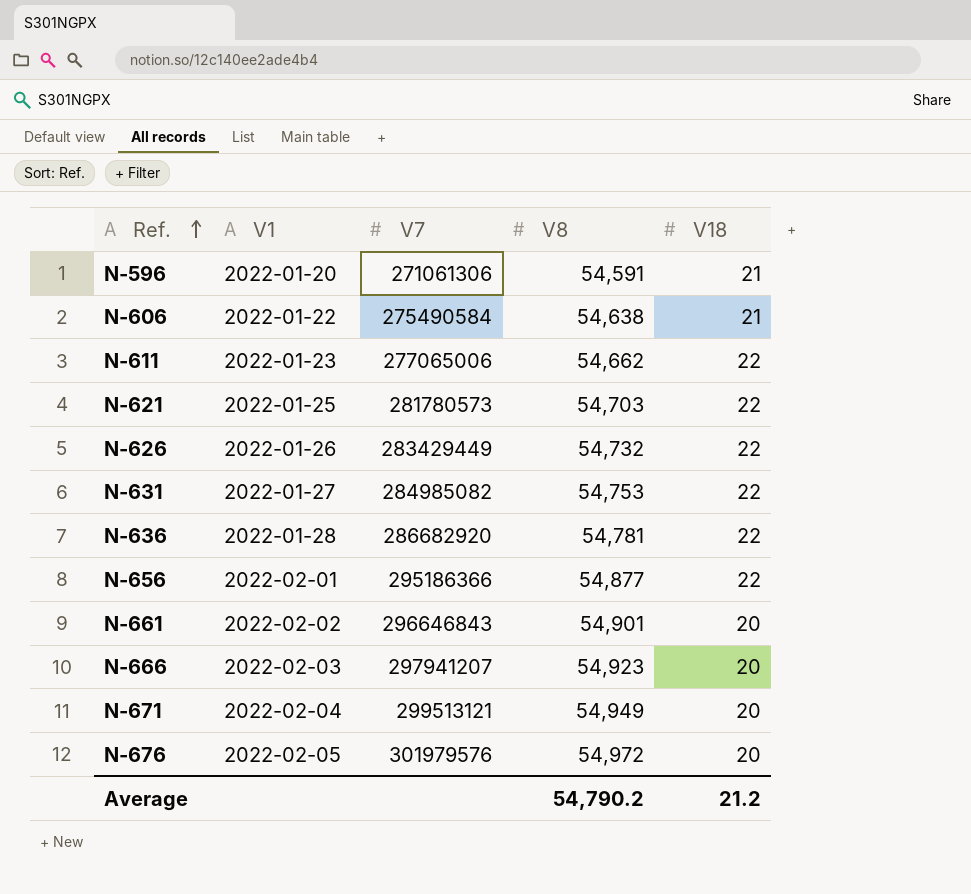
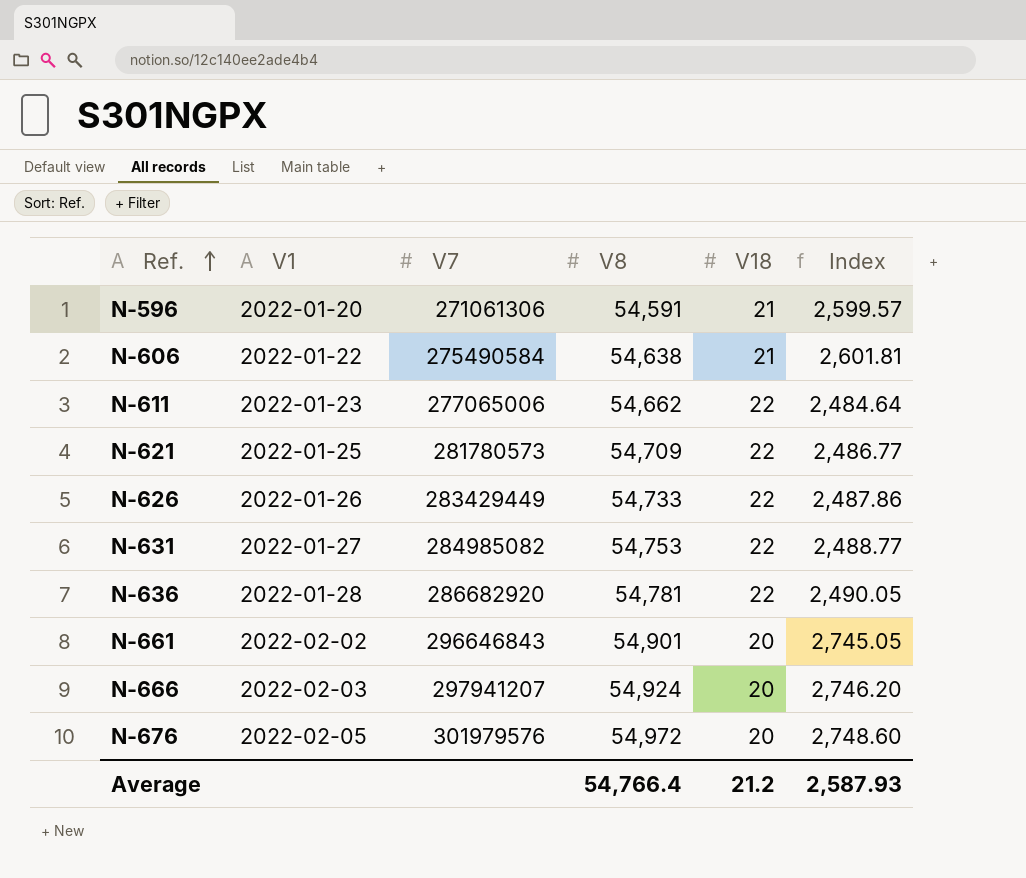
column Index | formula: none -> [V8] / [V18]
row N-656: 2022-02-01 | 295186366 | 54,877 | 22 -> none
row N-671: 2022-02-04 | 299513121 | 54,949 | 20 -> none
N-621 | V8: 54,703 -> 54,709
N-626 | V8: 54,732 -> 54,733
N-666 | V8: 54,923 -> 54,924
Average | V8: 54,790.2 -> 54,766.4

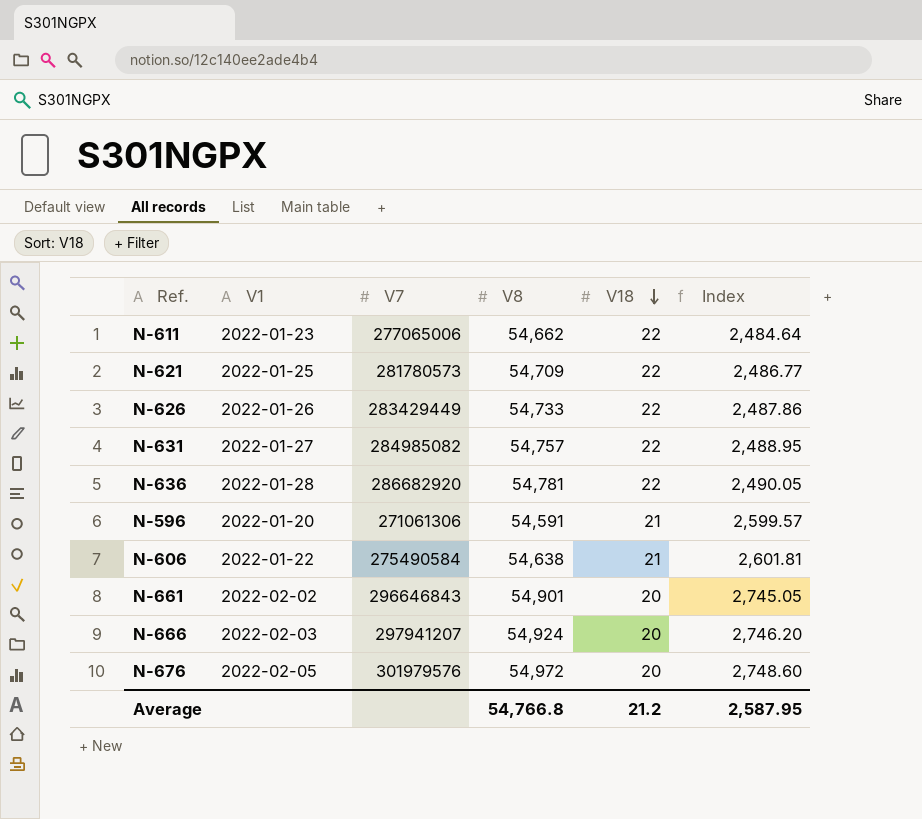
row order: Ref. ascending -> V18 descending
N-631 | V8: 54,753 -> 54,757
N-631 | Index: 2,488.77 -> 2,488.95
Average | V8: 54,766.4 -> 54,766.8
Average | Index: 2,587.93 -> 2,587.95

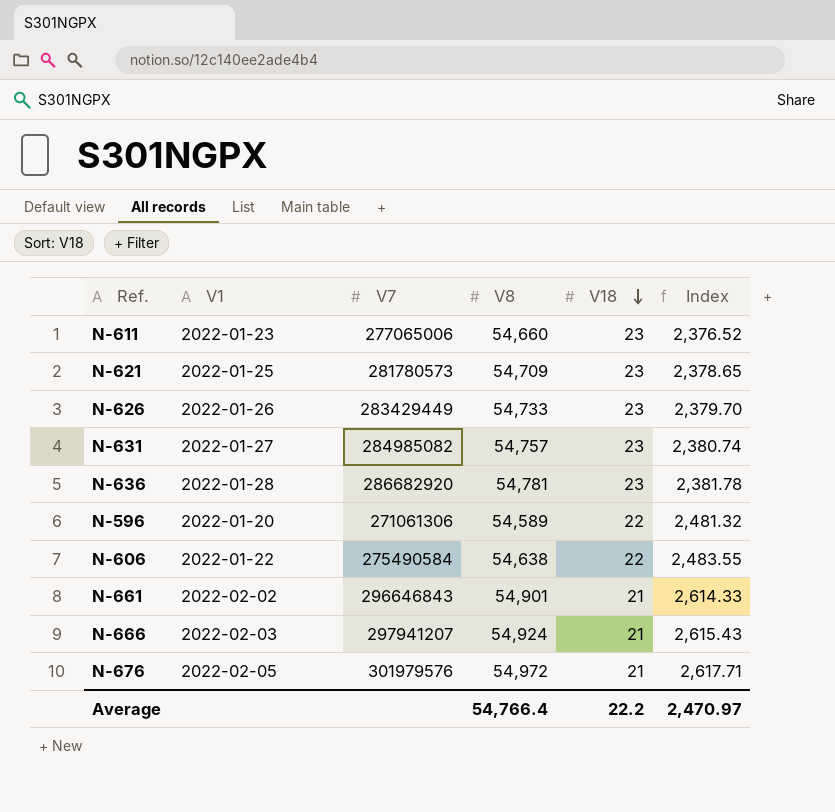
N-611 | V8: 54,662 -> 54,660
N-611 | V18: 22 -> 23
N-611 | Index: 2,484.64 -> 2,376.52
N-621 | V18: 22 -> 23
N-621 | Index: 2,486.77 -> 2,378.65
N-626 | V18: 22 -> 23
N-626 | Index: 2,487.86 -> 2,379.70
N-631 | V18: 22 -> 23
N-631 | Index: 2,488.95 -> 2,380.74
N-636 | V18: 22 -> 23
N-636 | Index: 2,490.05 -> 2,381.78
N-596 | V8: 54,591 -> 54,589
N-596 | V18: 21 -> 22
N-596 | Index: 2,599.57 -> 2,481.32
N-606 | V18: 21 -> 22
N-606 | Index: 2,601.81 -> 2,483.55
N-661 | V18: 20 -> 21
N-661 | Index: 2,745.05 -> 2,614.33
N-666 | V18: 20 -> 21
N-666 | Index: 2,746.20 -> 2,615.43
N-676 | V18: 20 -> 21
N-676 | Index: 2,748.60 -> 2,617.71
Average | V8: 54,766.8 -> 54,766.4
Average | V18: 21.2 -> 22.2
Average | Index: 2,587.95 -> 2,470.97

